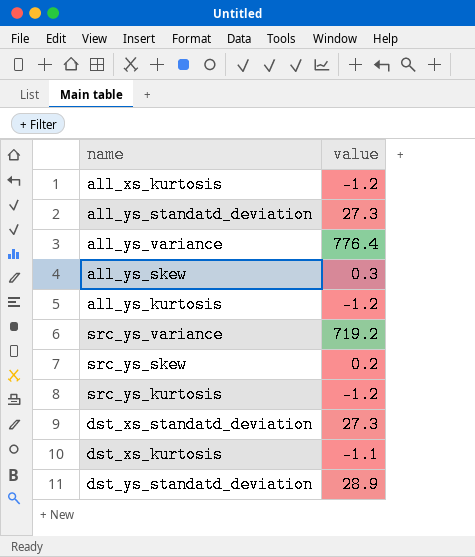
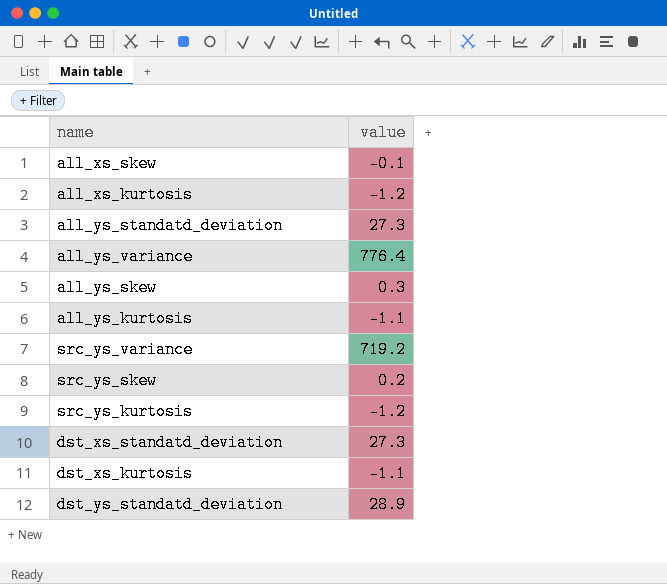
row all_xs_skew: none -> -0.1
all_ys_kurtosis | value: -1.2 -> -1.1

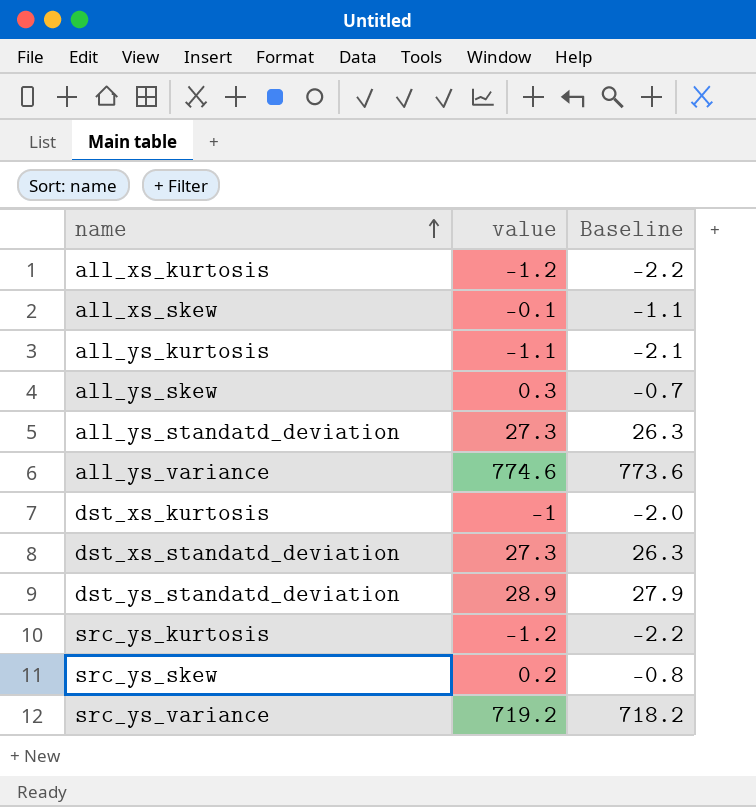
row order: none -> name ascending
column Baseline | formula: none -> [value] - 1
all_ys_variance | value: 776.4 -> 774.6
dst_xs_kurtosis | value: -1.1 -> -1

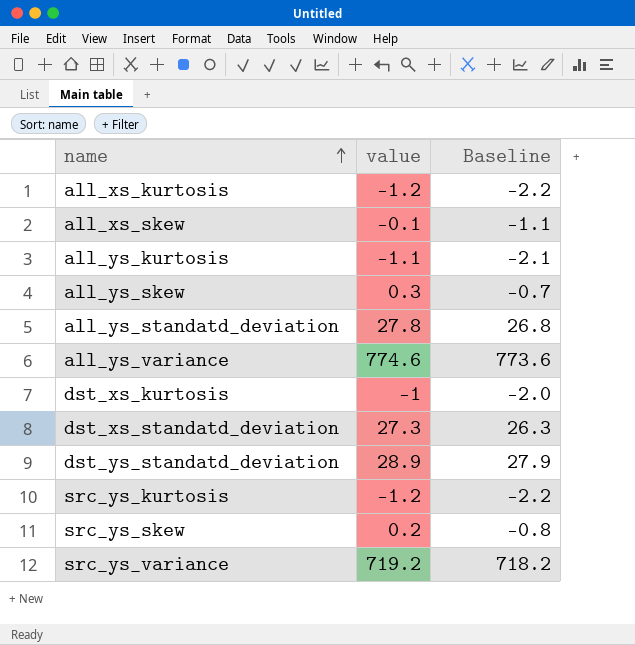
all_ys_standatd_deviation | value: 27.3 -> 27.8
all_ys_standatd_deviation | Baseline: 26.3 -> 26.8

